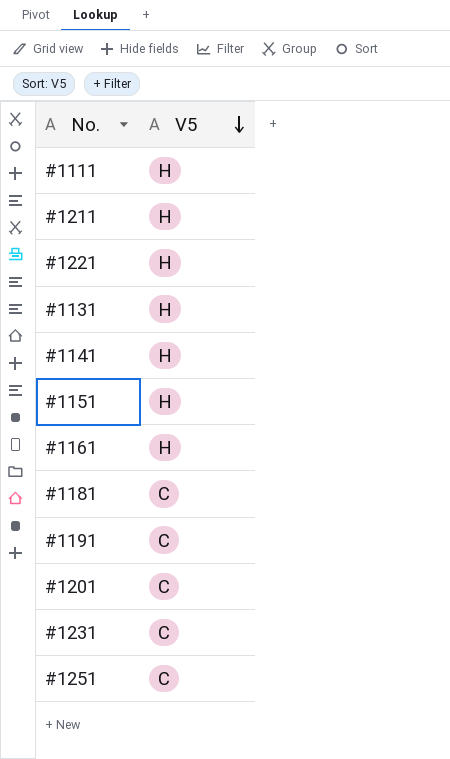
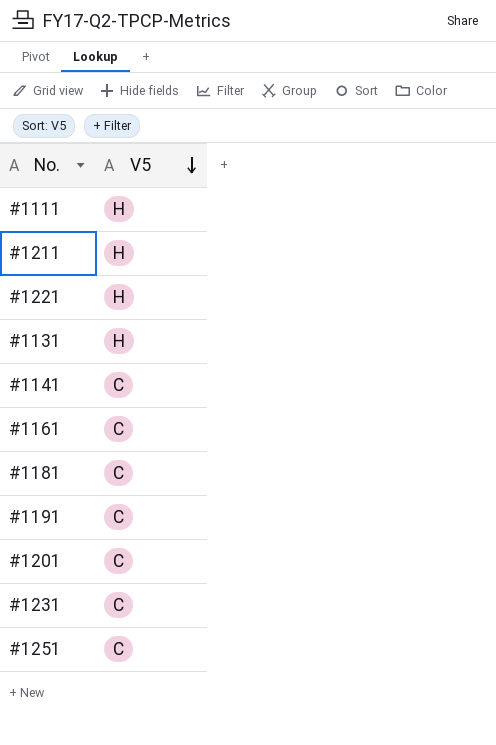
row #1151: H -> none
#1141 | V5: H -> C
#1161 | V5: H -> C

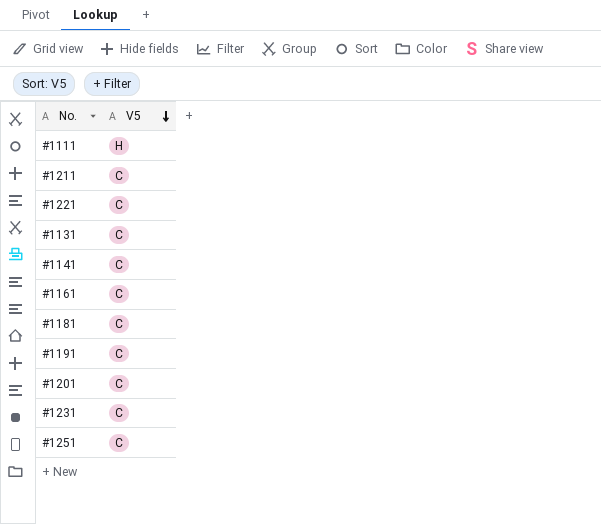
#1211 | V5: H -> C
#1221 | V5: H -> C
#1131 | V5: H -> C

